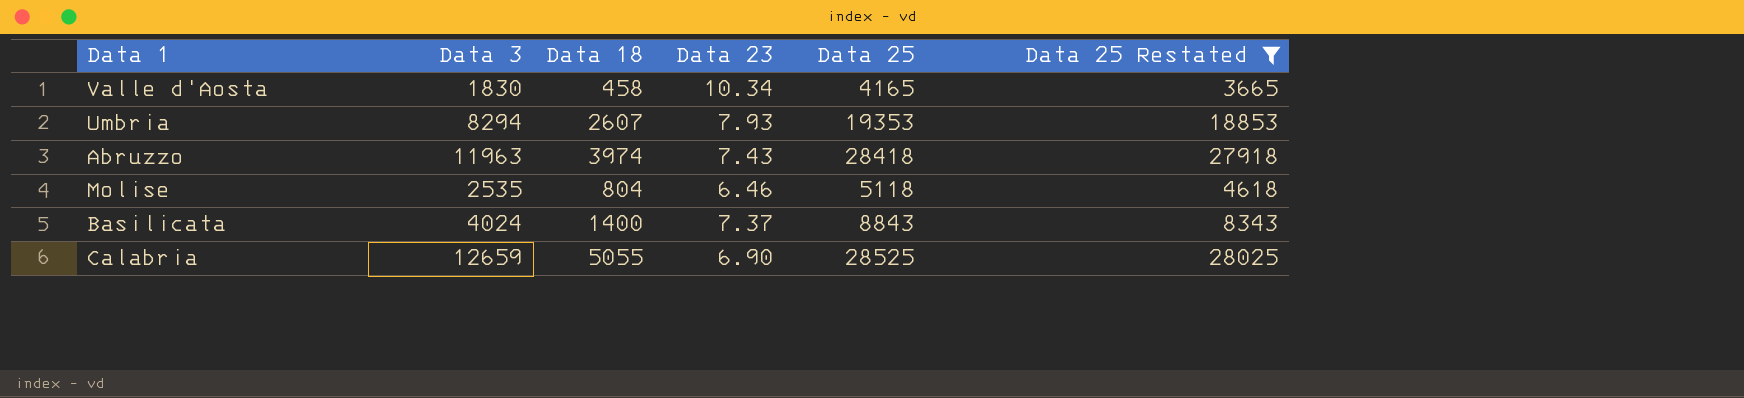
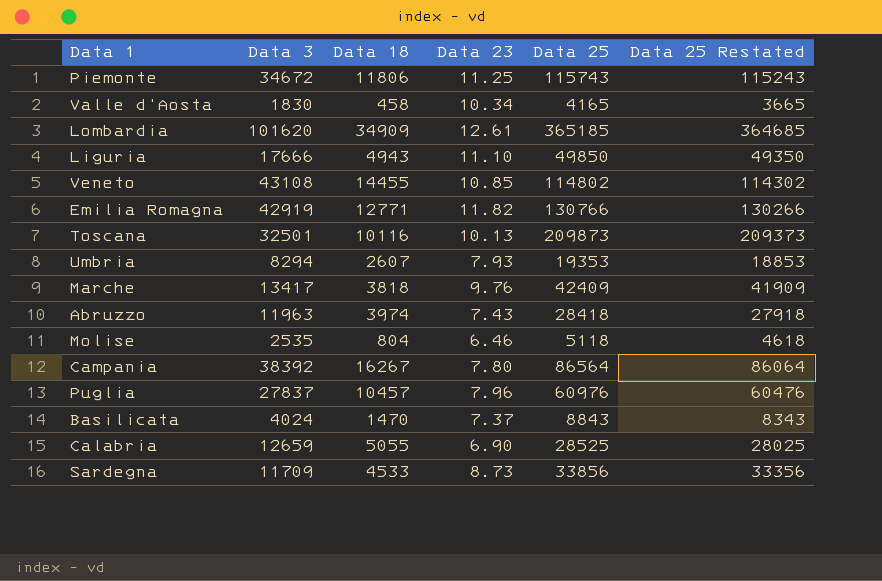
filter: Data 25 Restated <= 28025 -> none
Basilicata | Data 18: 1400 -> 1470

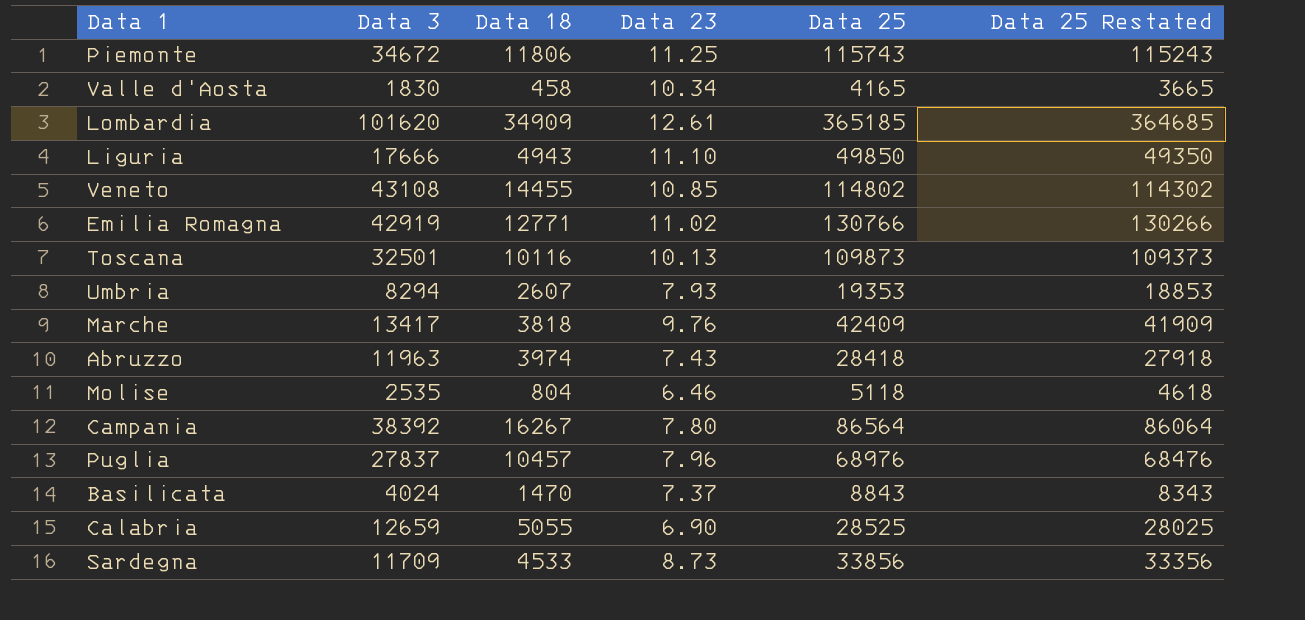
Emilia Romagna | Data 23: 11.82 -> 11.02
Toscana | Data 25: 209873 -> 109873
Toscana | Data 25 Restated: 209373 -> 109373
Puglia | Data 25: 60976 -> 68976
Puglia | Data 25 Restated: 60476 -> 68476

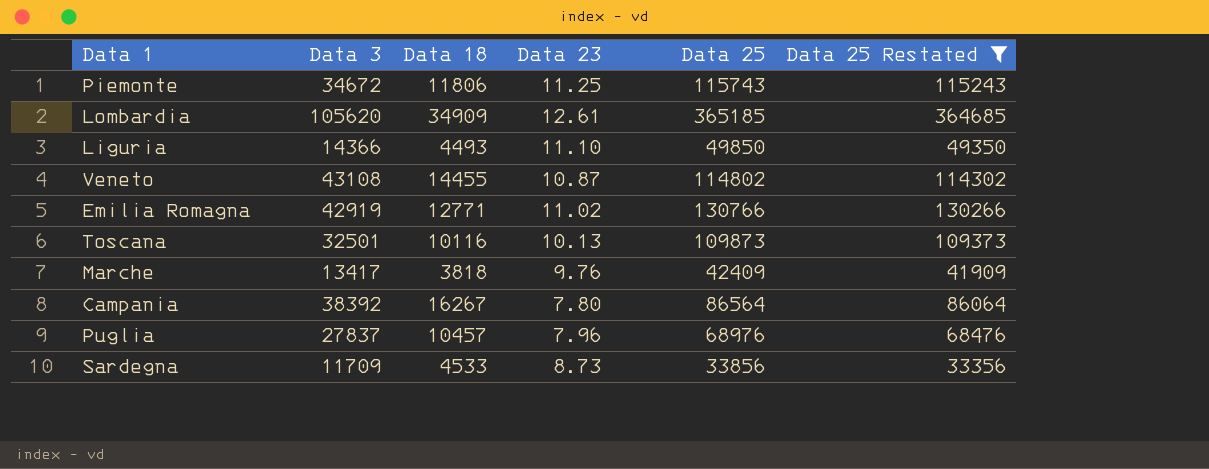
filter: none -> Data 25 Restated >= 33356
Lombardia | Data 3: 101620 -> 105620
Liguria | Data 3: 17666 -> 14366
Liguria | Data 18: 4943 -> 4493
Veneto | Data 23: 10.85 -> 10.87

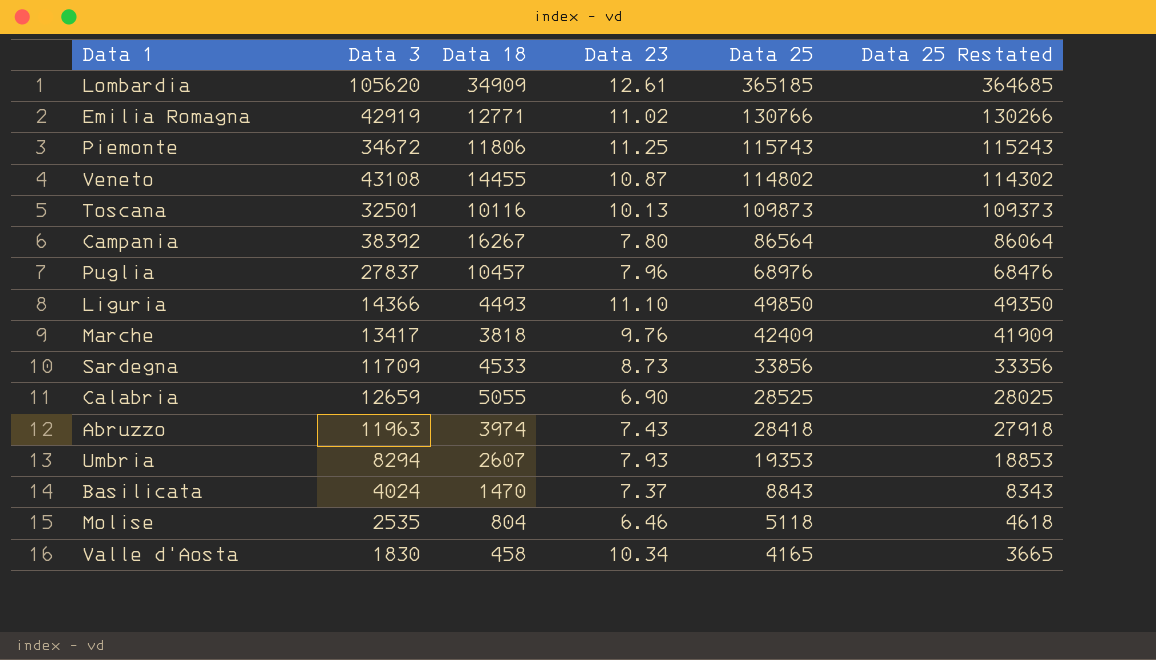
filter: Data 25 Restated >= 33356 -> none
row order: none -> Data 25 descending

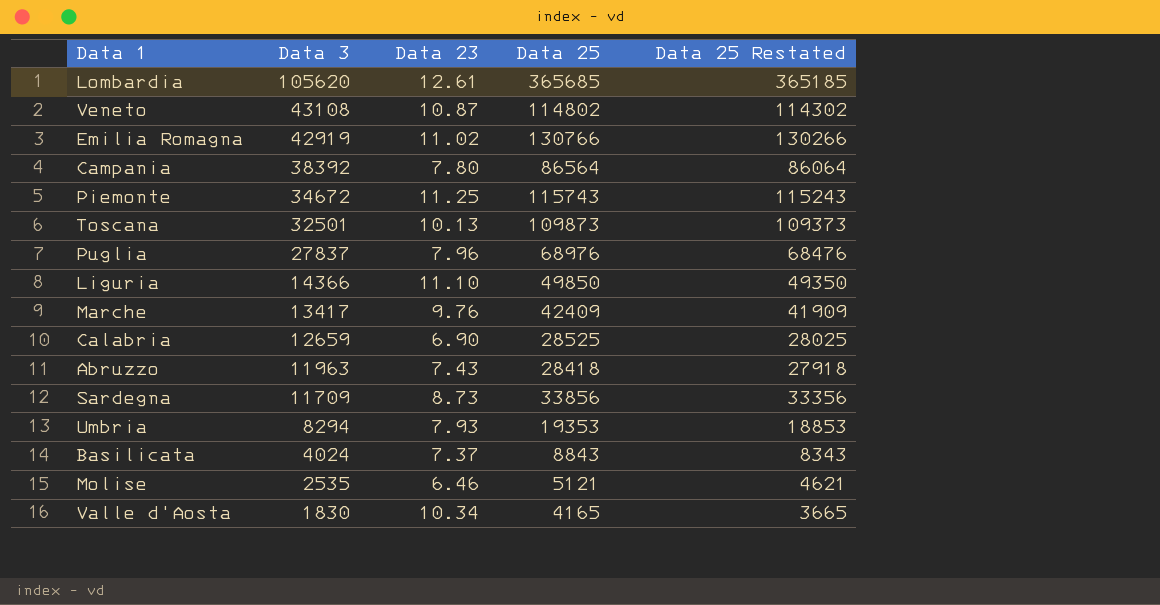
row order: Data 25 descending -> Data 3 descending
column Data 18 | position: 3 -> none
Lombardia | Data 25: 365185 -> 365685
Lombardia | Data 25 Restated: 364685 -> 365185
Molise | Data 25: 5118 -> 5121
Molise | Data 25 Restated: 4618 -> 4621

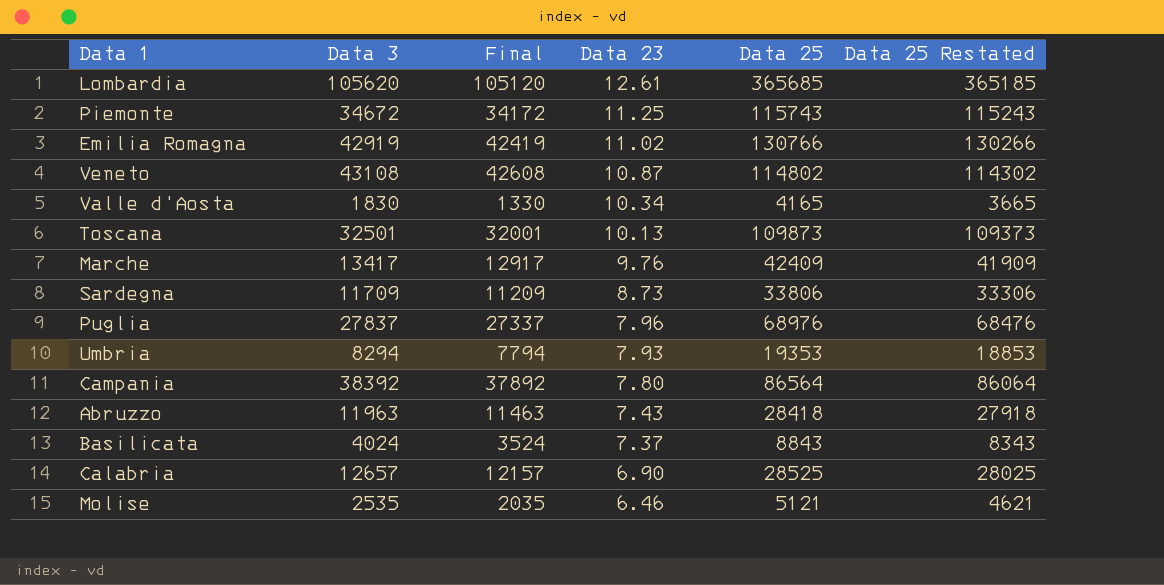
row order: Data 3 descending -> Data 23 descending
column Final | formula: none -> [Data 3] - 500
row Liguria: 14366 | 11.10 | 49850 | 49350 -> none
Sardegna | Data 25: 33856 -> 33806
Sardegna | Data 25 Restated: 33356 -> 33306
Calabria | Data 3: 12659 -> 12657

